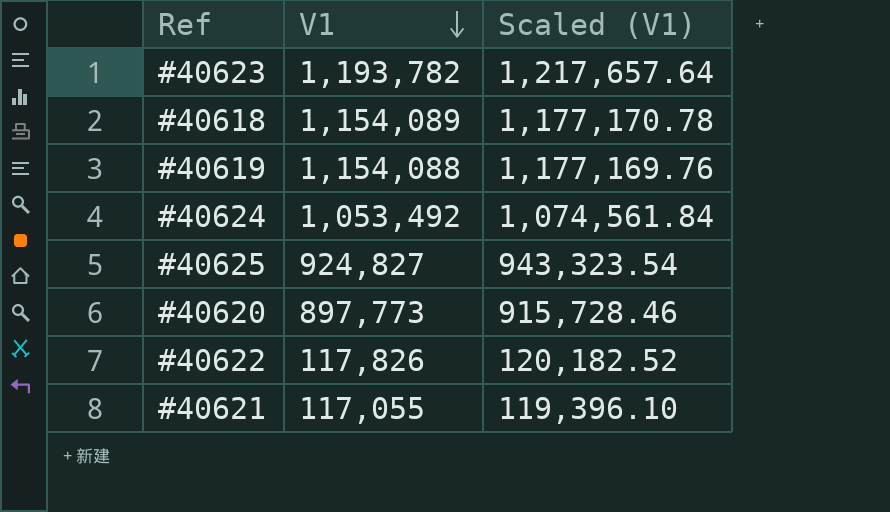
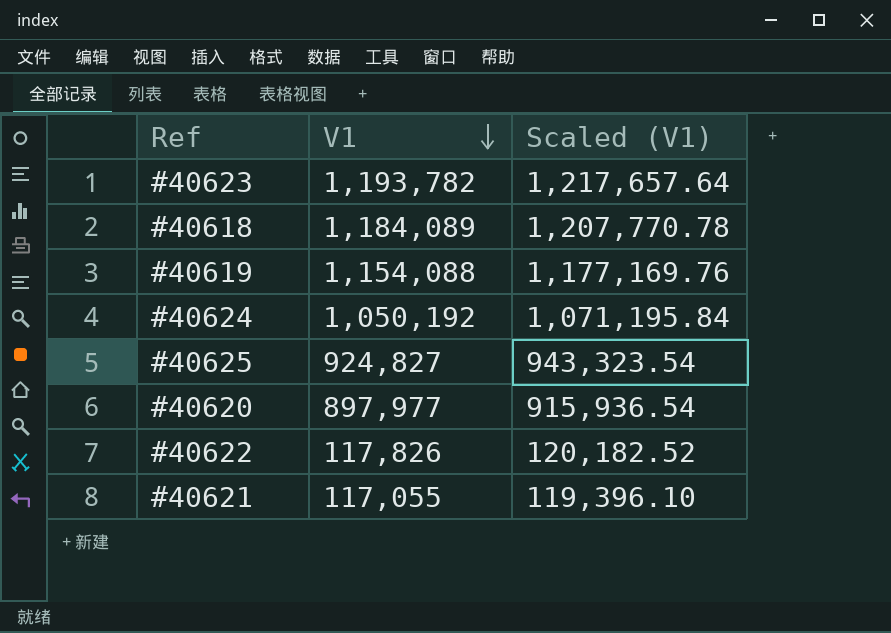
#40618 | V1: 1,154,089 -> 1,184,089
#40618 | Scaled (V1): 1,177,170.78 -> 1,207,770.78
#40624 | V1: 1,053,492 -> 1,050,192
#40624 | Scaled (V1): 1,074,561.84 -> 1,071,195.84
#40620 | V1: 897,773 -> 897,977
#40620 | Scaled (V1): 915,728.46 -> 915,936.54

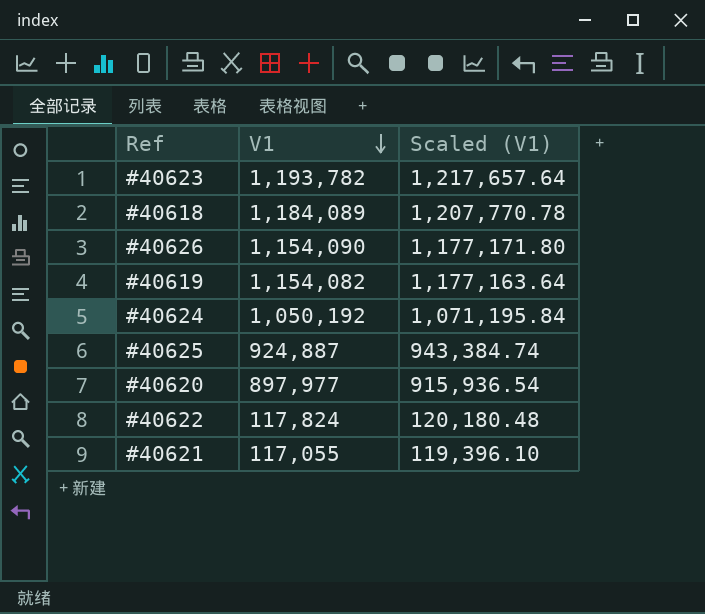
row #40626: none -> 1,154,090 | 1,177,171.80
#40619 | V1: 1,154,088 -> 1,154,082
#40619 | Scaled (V1): 1,177,169.76 -> 1,177,163.64
#40625 | V1: 924,827 -> 924,887
#40625 | Scaled (V1): 943,323.54 -> 943,384.74
#40622 | V1: 117,826 -> 117,824
#40622 | Scaled (V1): 120,182.52 -> 120,180.48

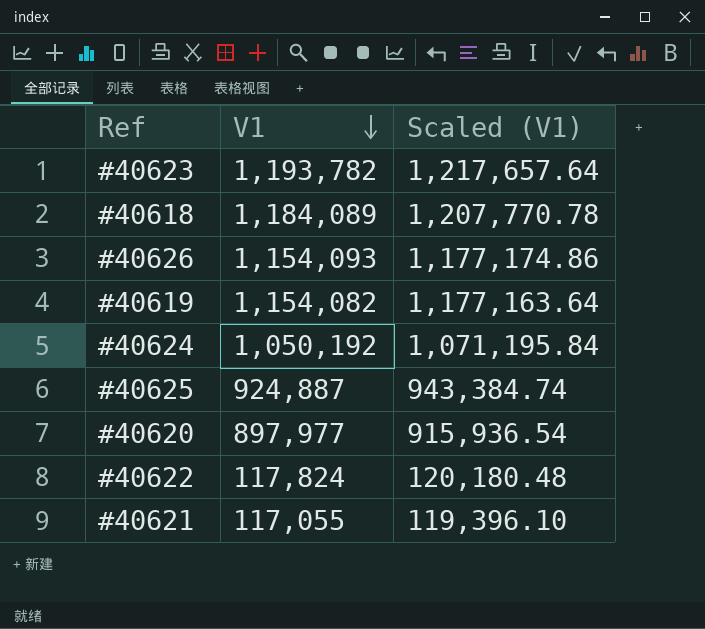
#40626 | V1: 1,154,090 -> 1,154,093
#40626 | Scaled (V1): 1,177,171.80 -> 1,177,174.86

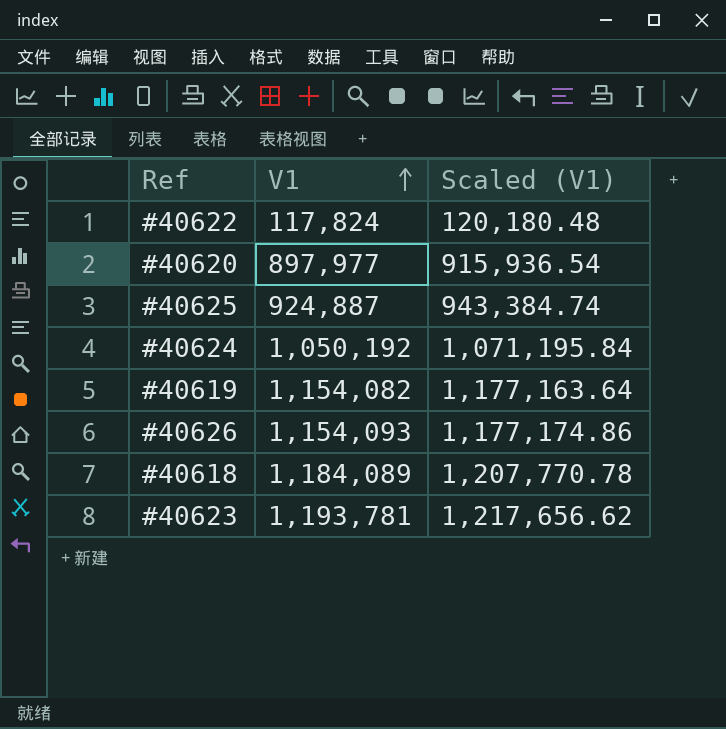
row order: V1 descending -> V1 ascending
row #40621: 117,055 | 119,396.10 -> none
#40623 | V1: 1,193,782 -> 1,193,781
#40623 | Scaled (V1): 1,217,657.64 -> 1,217,656.62

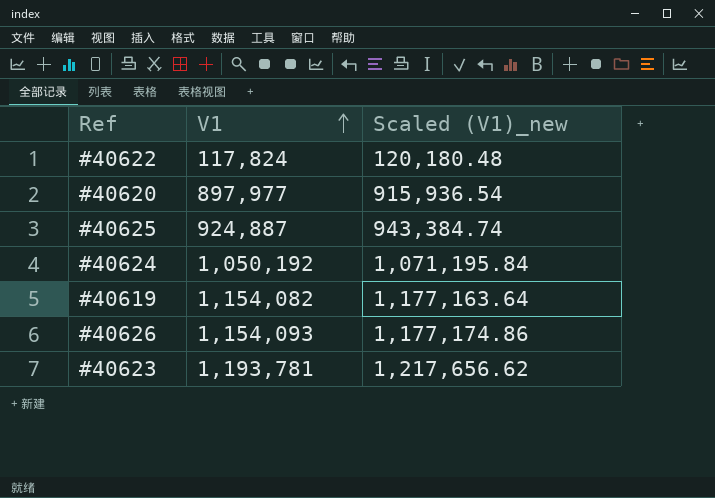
column name: Scaled (V1) -> Scaled (V1)_new
row #40618: 1,184,089 | 1,207,770.78 -> none

